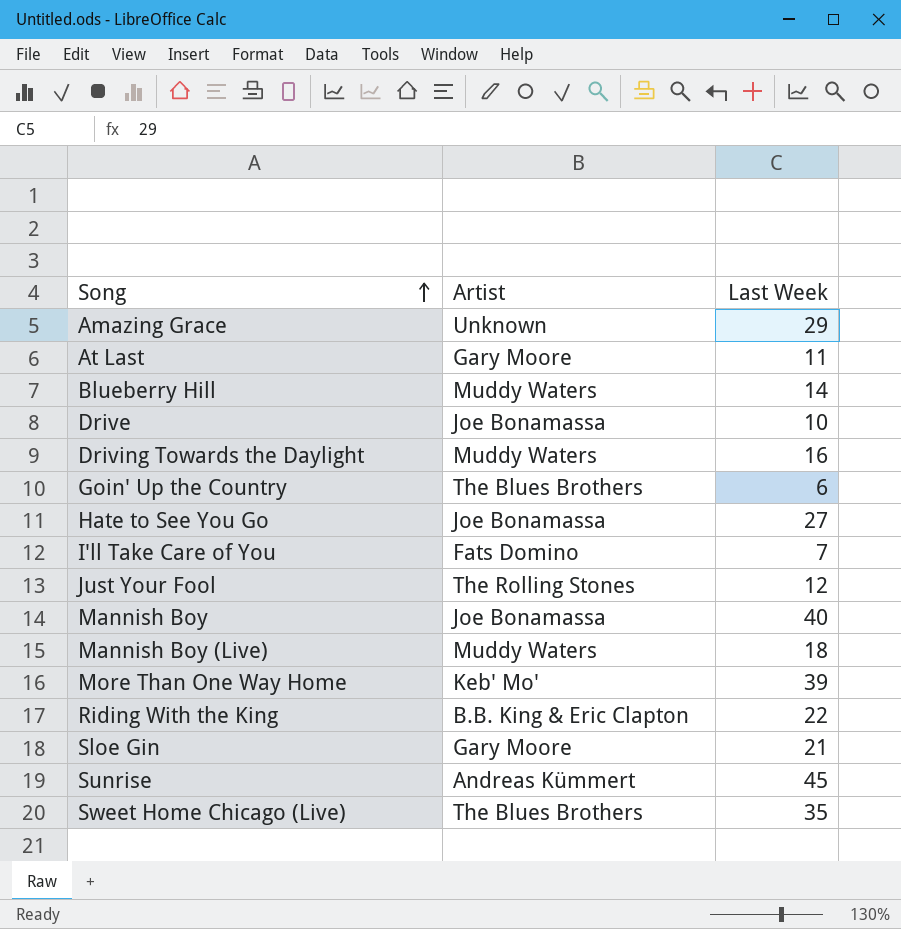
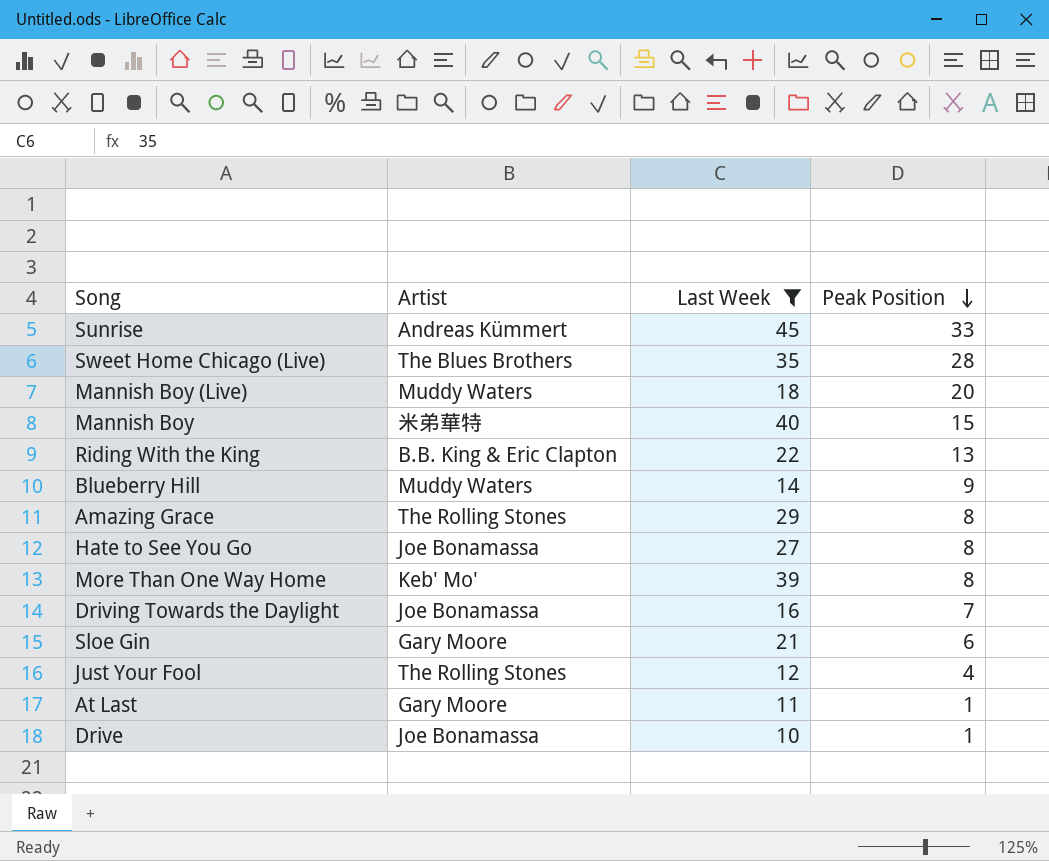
filter: none -> Last Week >= 10
row order: Song ascending -> Peak Position descending
column Peak Position | position: none -> 4
Mannish Boy | Artist: Joe Bonamassa -> 米弟華特
Amazing Grace | Artist: Unknown -> The Rolling Stones
Driving Towards the Daylight | Artist: Muddy Waters -> Joe Bonamassa

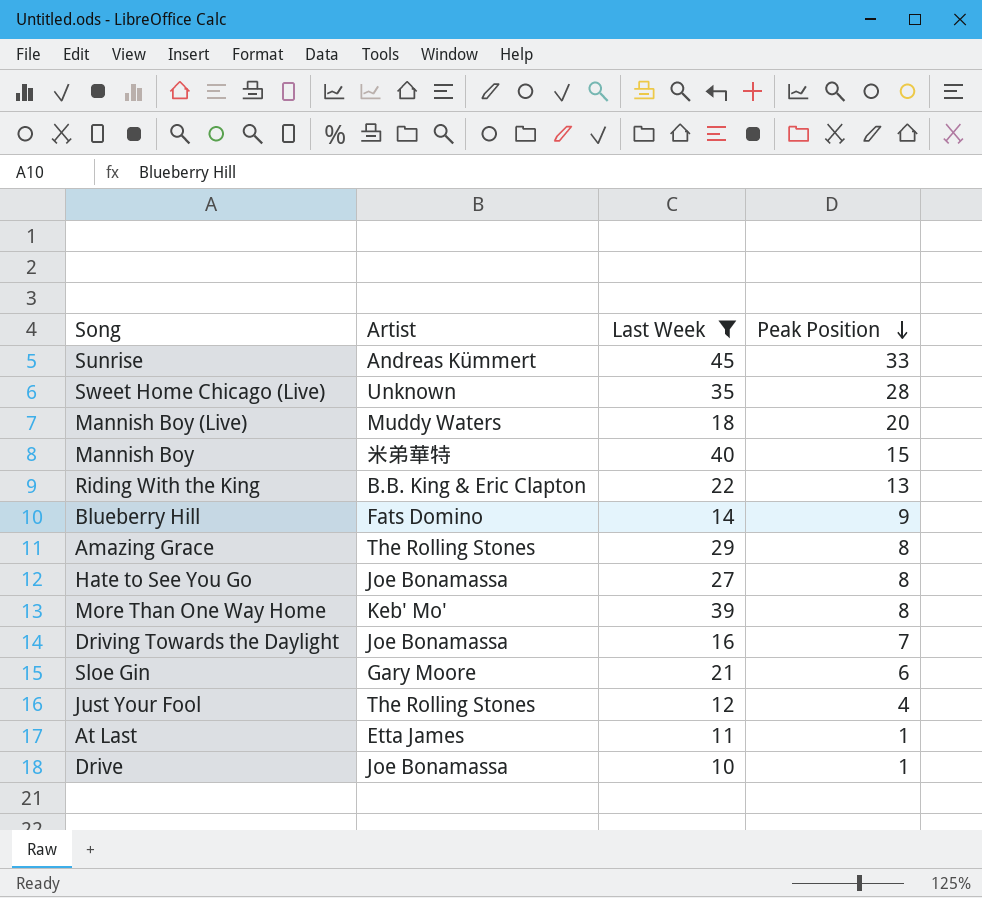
Sweet Home Chicago (Live) | Artist: The Blues Brothers -> Unknown
Blueberry Hill | Artist: Muddy Waters -> Fats Domino
At Last | Artist: Gary Moore -> Etta James

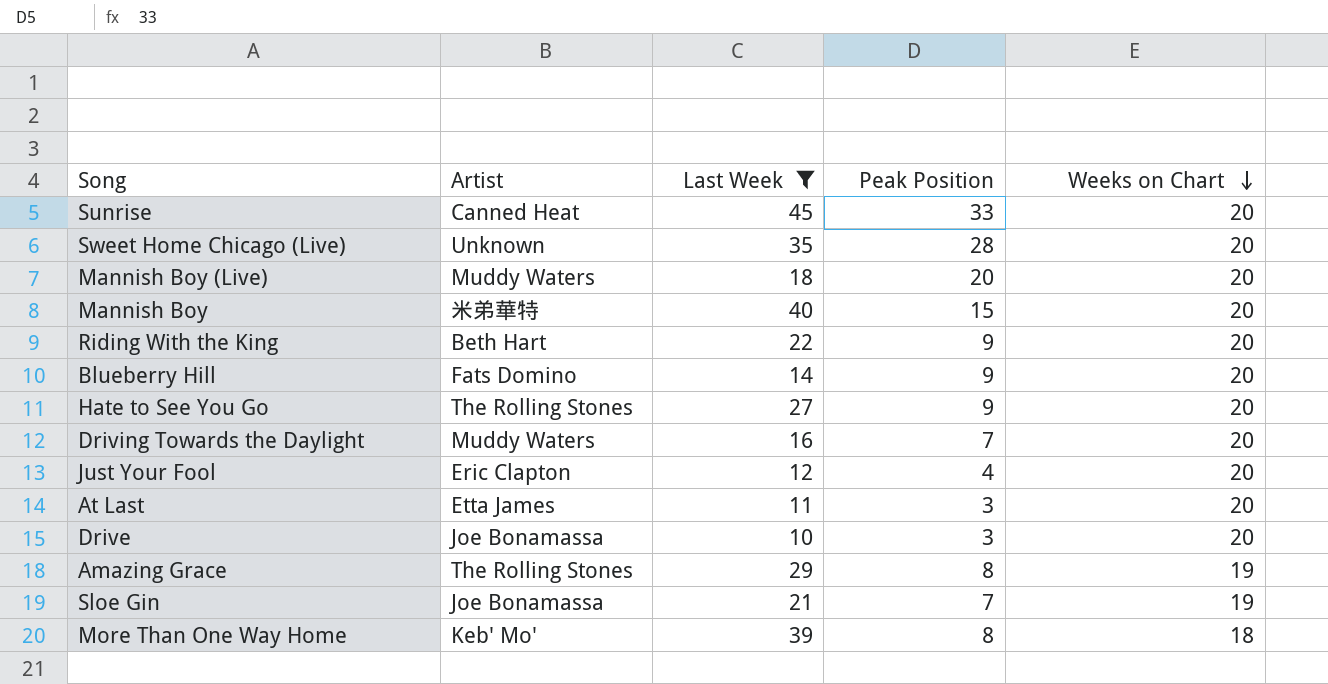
row order: Peak Position descending -> Weeks on Chart descending
column Weeks on Chart | position: none -> 5
Sunrise | Artist: Andreas Kümmert -> Canned Heat
Riding With the King | Artist: B.B. King & Eric Clapton -> Beth Hart
Riding With the King | Peak Position: 13 -> 9
Hate to See You Go | Artist: Joe Bonamassa -> The Rolling Stones
Hate to See You Go | Peak Position: 8 -> 9
Driving Towards the Daylight | Artist: Joe Bonamassa -> Muddy Waters
Just Your Fool | Artist: The Rolling Stones -> Eric Clapton
At Last | Peak Position: 1 -> 3
Drive | Peak Position: 1 -> 3
Sloe Gin | Artist: Gary Moore -> Joe Bonamassa
Sloe Gin | Peak Position: 6 -> 7

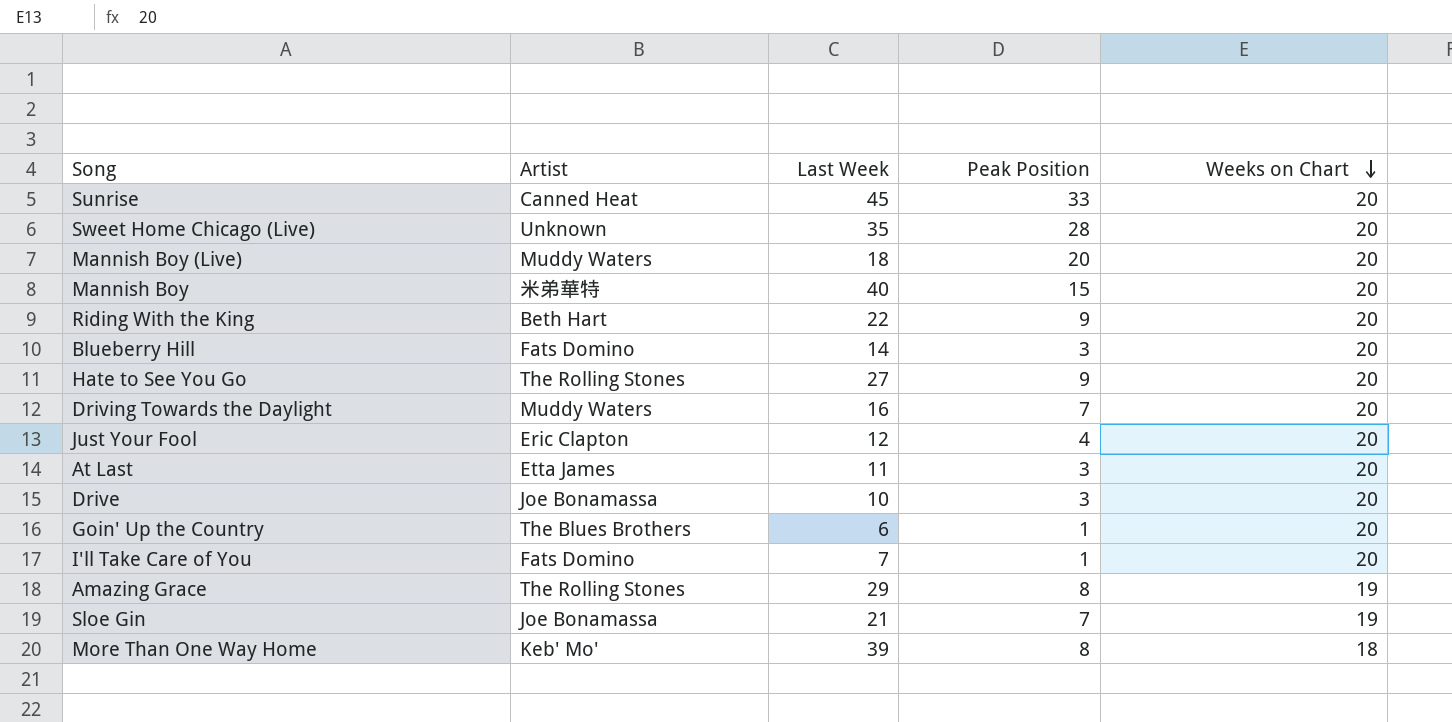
filter: Last Week >= 10 -> none
Blueberry Hill | Peak Position: 9 -> 3

